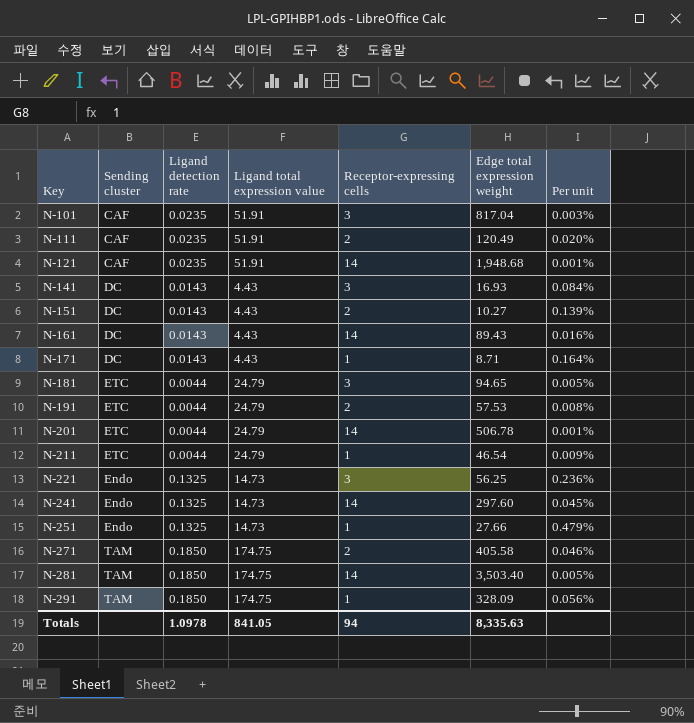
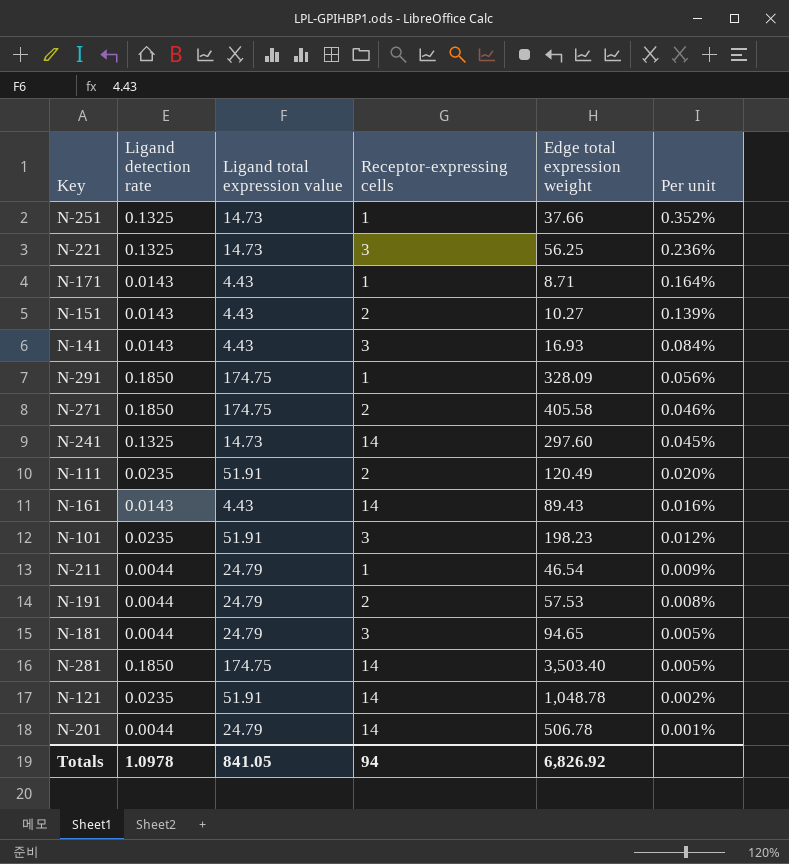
row order: Key ascending -> Per unit descending
column Sending cluster | position: 2 -> none
N-251 | Edge total expression weight: 27.66 -> 37.66
N-251 | Per unit: 0.479% -> 0.352%
N-101 | Edge total expression weight: 817.04 -> 198.23
N-101 | Per unit: 0.003% -> 0.012%
N-121 | Edge total expression weight: 1,948.68 -> 1,048.78
N-121 | Per unit: 0.001% -> 0.002%
Totals | Edge total expression weight: 8,335.63 -> 6,826.92

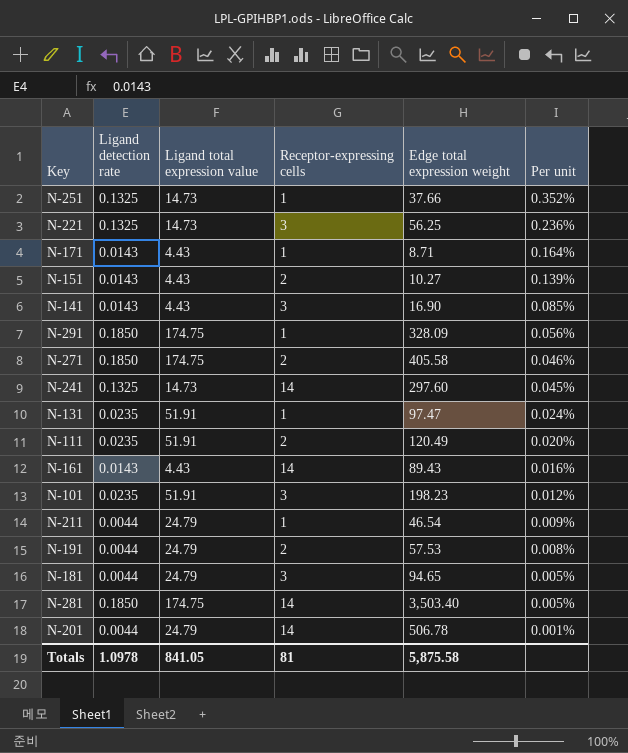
row N-121: 0.0235 | 51.91 | 14 | 1,048.78 | 0.002% -> none
N-141 | Edge total expression weight: 16.93 -> 16.90
N-141 | Per unit: 0.084% -> 0.085%
row N-131: none -> 0.0235 | 51.91 | 1 | 97.47 | 0.024%
Totals | Receptor-expressing cells: 94 -> 81
Totals | Edge total expression weight: 6,826.92 -> 5,875.58

